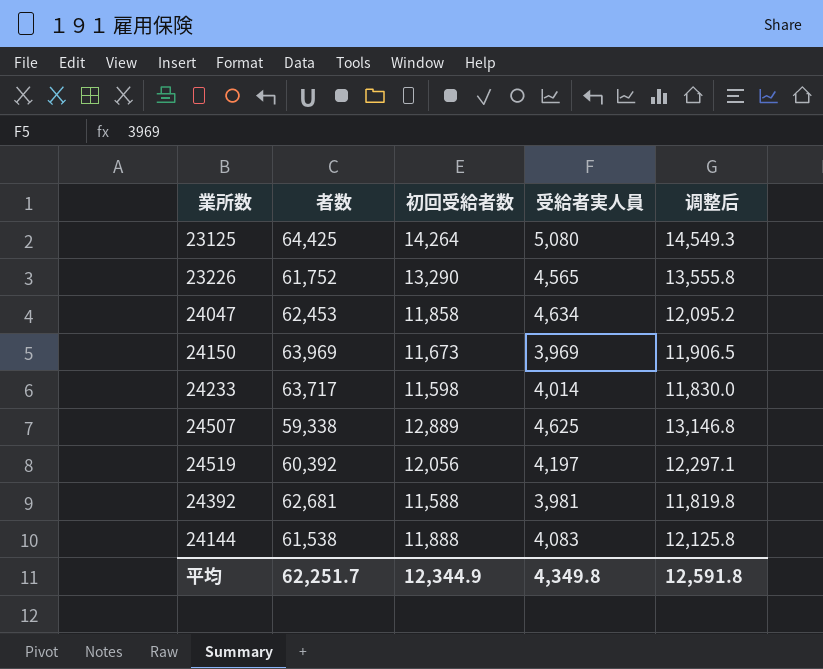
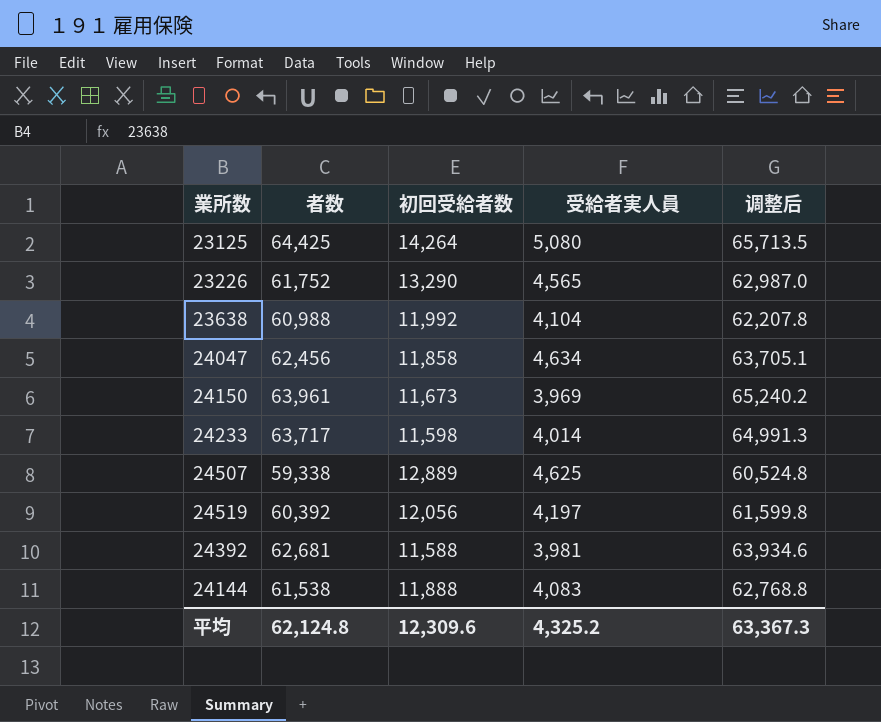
column 调整后 | formula: [初回受給者数] * 1.02 -> [者数] * 1.02
row 23638: none -> 60,988 | 11,992 | 4,104 | 62,207.8
24047 | 者数: 62,453 -> 62,456
24150 | 者数: 63,969 -> 63,961
平均 | 者数: 62,251.7 -> 62,124.8
平均 | 初回受給者数: 12,344.9 -> 12,309.6
平均 | 受給者実人員: 4,349.8 -> 4,325.2
平均 | 调整后: 12,591.8 -> 63,367.3

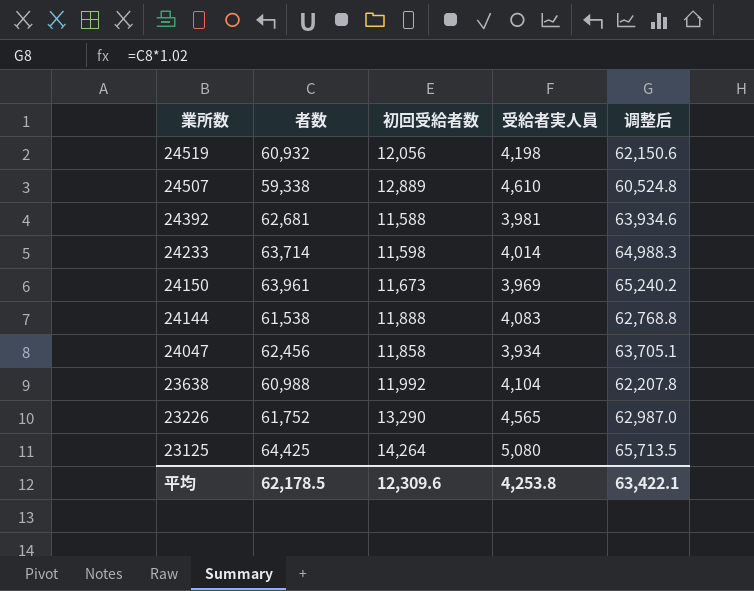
row order: none -> 業所数 descending
24519 | 者数: 60,392 -> 60,932
24519 | 受給者実人員: 4,197 -> 4,198
24519 | 调整后: 61,599.8 -> 62,150.6
24507 | 受給者実人員: 4,625 -> 4,610
24233 | 者数: 63,717 -> 63,714
24233 | 调整后: 64,991.3 -> 64,988.3
24047 | 受給者実人員: 4,634 -> 3,934
平均 | 者数: 62,124.8 -> 62,178.5
平均 | 受給者実人員: 4,325.2 -> 4,253.8
平均 | 调整后: 63,367.3 -> 63,422.1

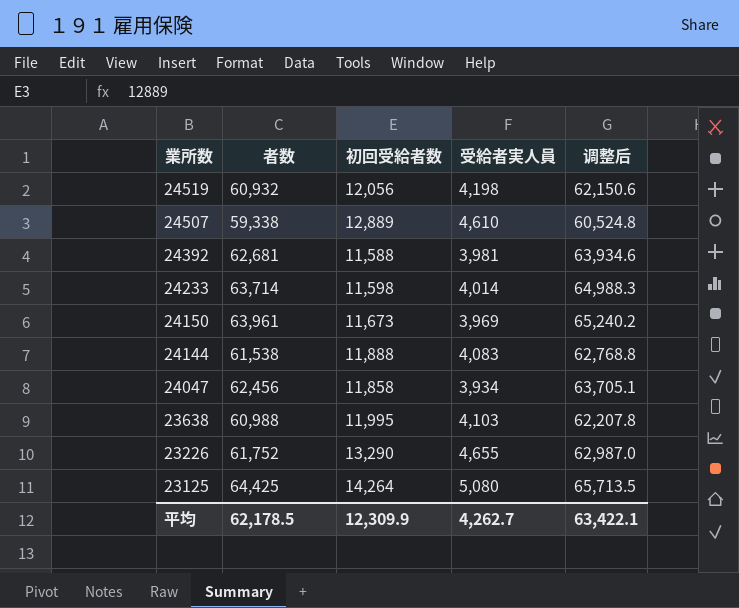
23638 | 初回受給者数: 11,992 -> 11,995
23638 | 受給者実人員: 4,104 -> 4,103
23226 | 受給者実人員: 4,565 -> 4,655
平均 | 初回受給者数: 12,309.6 -> 12,309.9
平均 | 受給者実人員: 4,253.8 -> 4,262.7

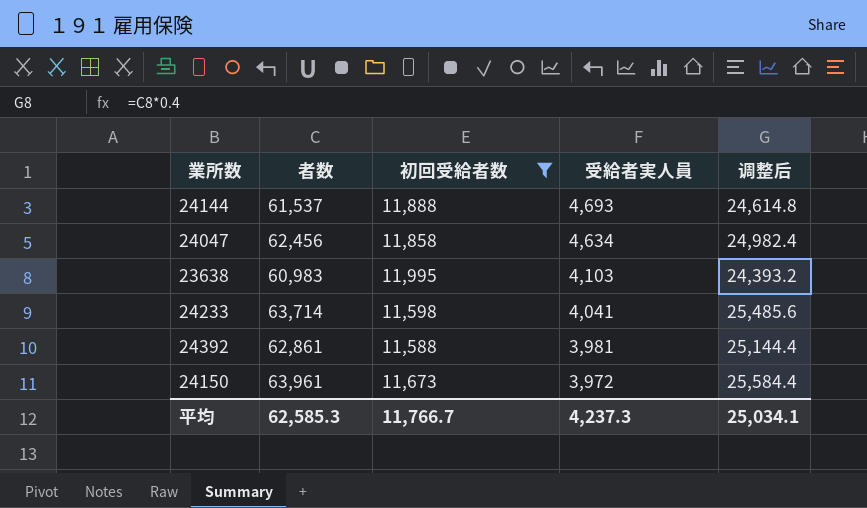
filter: none -> 初回受給者数 <= 11,995
row order: 業所数 descending -> 受給者実人員 descending
column 调整后 | formula: [者数] * 1.02 -> [者数] * 0.4
24144 | 者数: 61,538 -> 61,537
24144 | 受給者実人員: 4,083 -> 4,693
24047 | 受給者実人員: 3,934 -> 4,634
23638 | 者数: 60,988 -> 60,983
24233 | 受給者実人員: 4,014 -> 4,041
24392 | 者数: 62,681 -> 62,861
24150 | 受給者実人員: 3,969 -> 3,972
平均 | 者数: 62,178.5 -> 62,585.3
平均 | 初回受給者数: 12,309.9 -> 11,766.7
平均 | 受給者実人員: 4,262.7 -> 4,237.3
平均 | 调整后: 63,422.1 -> 25,034.1

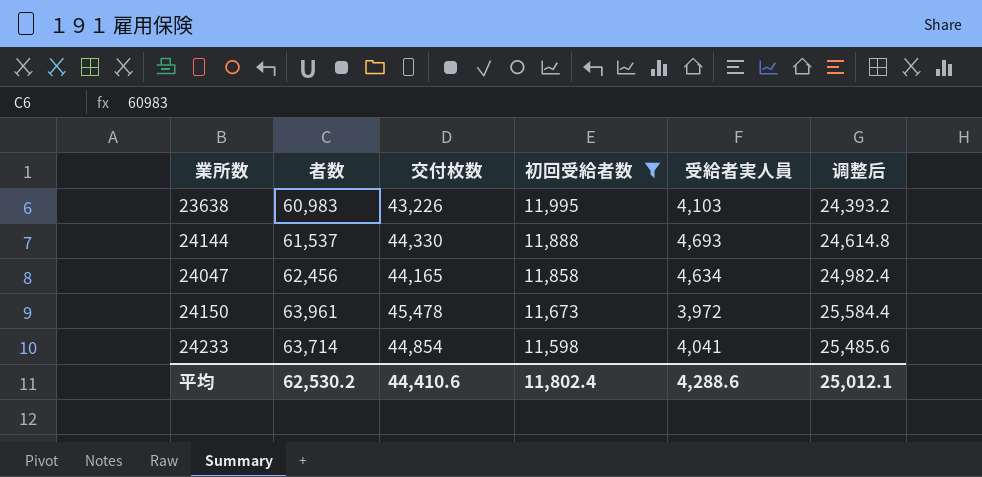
row order: 受給者実人員 descending -> 初回受給者数 descending
column 交付枚数 | position: none -> 3
row 24392: 62,861 | 11,588 | 3,981 | 25,144.4 -> none
平均 | 者数: 62,585.3 -> 62,530.2
平均 | 初回受給者数: 11,766.7 -> 11,802.4
平均 | 受給者実人員: 4,237.3 -> 4,288.6
平均 | 调整后: 25,034.1 -> 25,012.1

